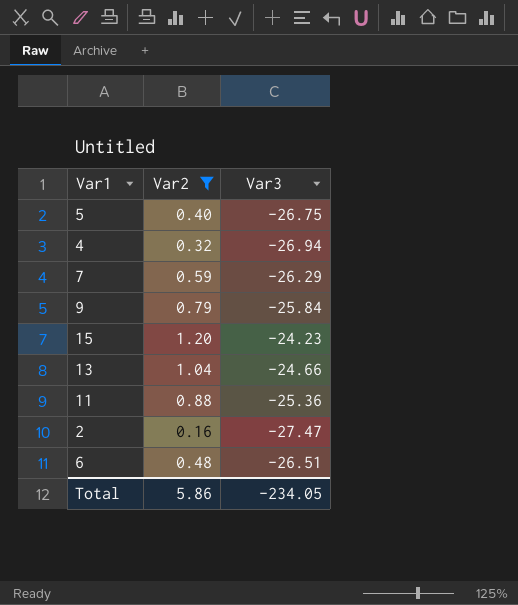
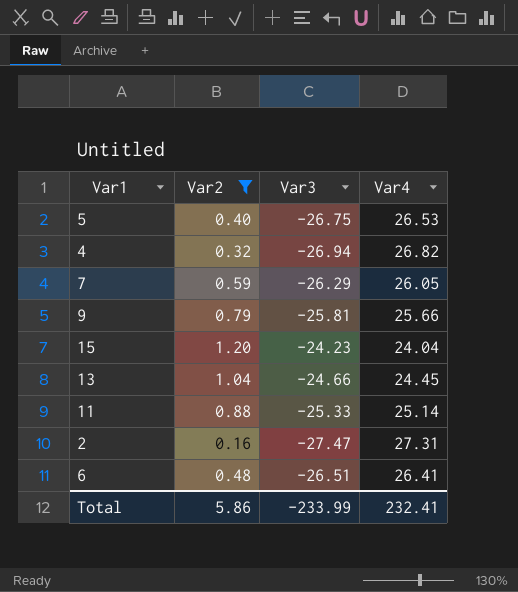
column Var4 | position: none -> 4
9 | Var3: -25.84 -> -25.81
11 | Var3: -25.36 -> -25.33
Total | Var3: -234.05 -> -233.99

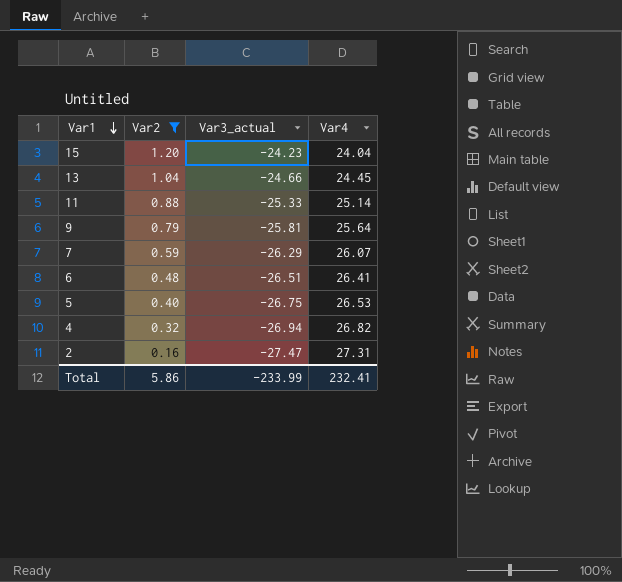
row order: none -> Var1 descending
column name: Var3 -> Var3_actual
9 | Var4: 25.66 -> 25.64
7 | Var4: 26.05 -> 26.07

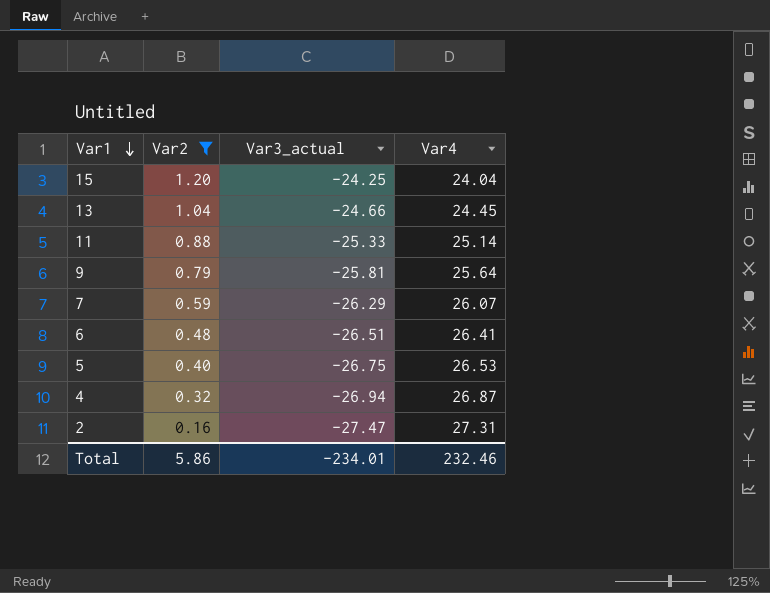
15 | Var3_actual: -24.23 -> -24.25
4 | Var4: 26.82 -> 26.87
Total | Var3_actual: -233.99 -> -234.01
Total | Var4: 232.41 -> 232.46

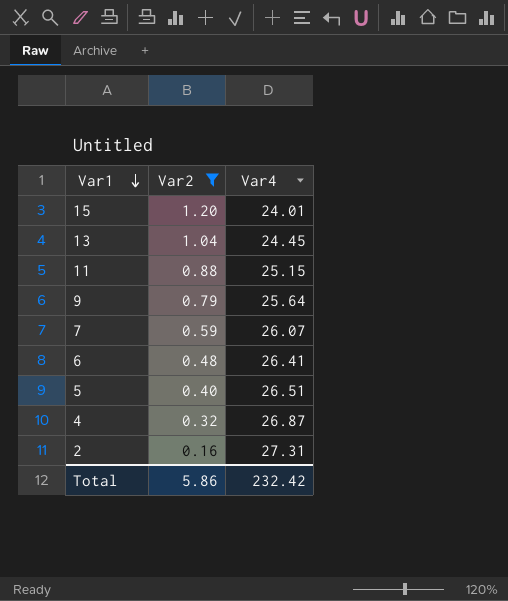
column Var3_actual | position: 3 -> none
15 | Var4: 24.04 -> 24.01
11 | Var4: 25.14 -> 25.15
5 | Var4: 26.53 -> 26.51
Total | Var4: 232.46 -> 232.42

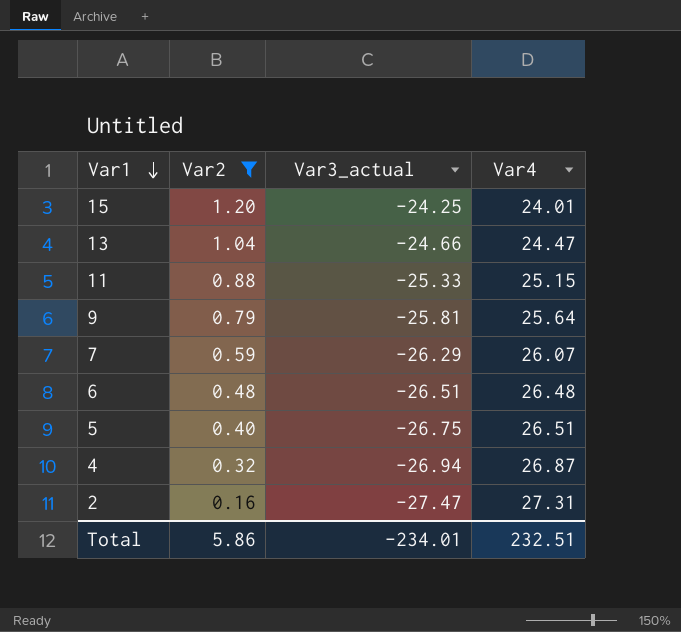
column Var3_actual | position: none -> 3
13 | Var4: 24.45 -> 24.47
6 | Var4: 26.41 -> 26.48
Total | Var4: 232.42 -> 232.51

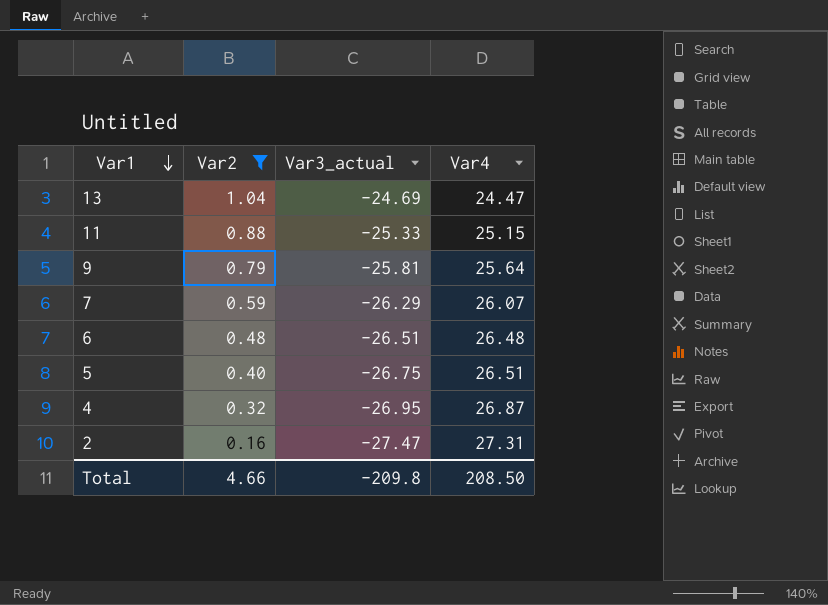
row 15: 1.20 | -24.25 | 24.01 -> none
13 | Var3_actual: -24.66 -> -24.69
4 | Var3_actual: -26.94 -> -26.95
Total | Var2: 5.86 -> 4.66
Total | Var3_actual: -234.01 -> -209.8
Total | Var4: 232.51 -> 208.50

